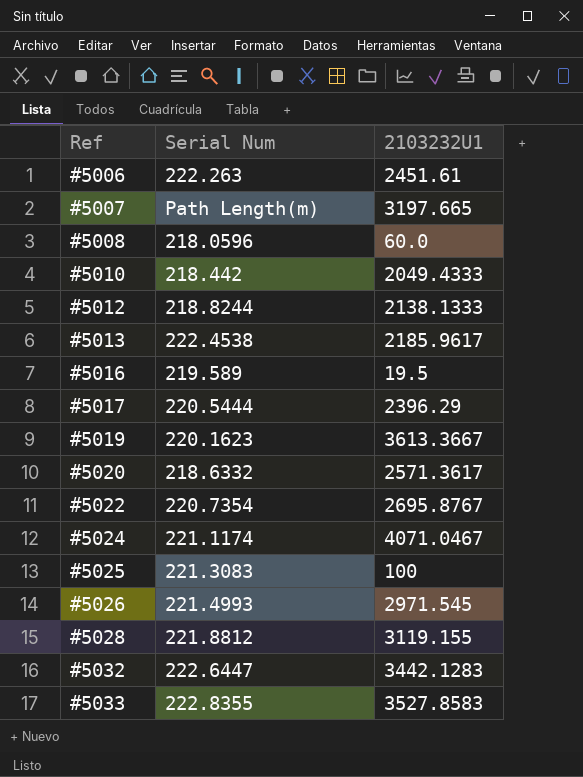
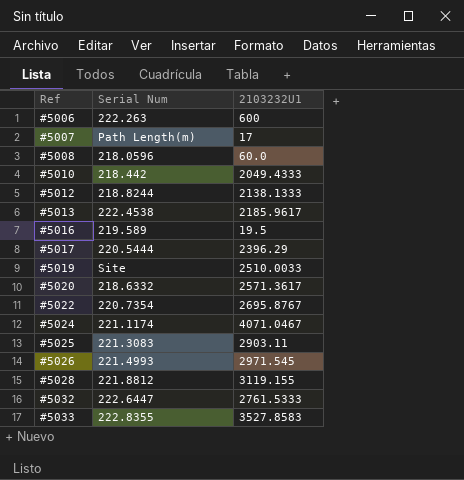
#5006 | 2103232U1: 2451.61 -> 600
#5007 | 2103232U1: 3197.665 -> 17
#5019 | Serial Num: 220.1623 -> Site
#5019 | 2103232U1: 3613.3667 -> 2510.0033
#5025 | 2103232U1: 100 -> 2903.11
#5032 | 2103232U1: 3442.1283 -> 2761.5333

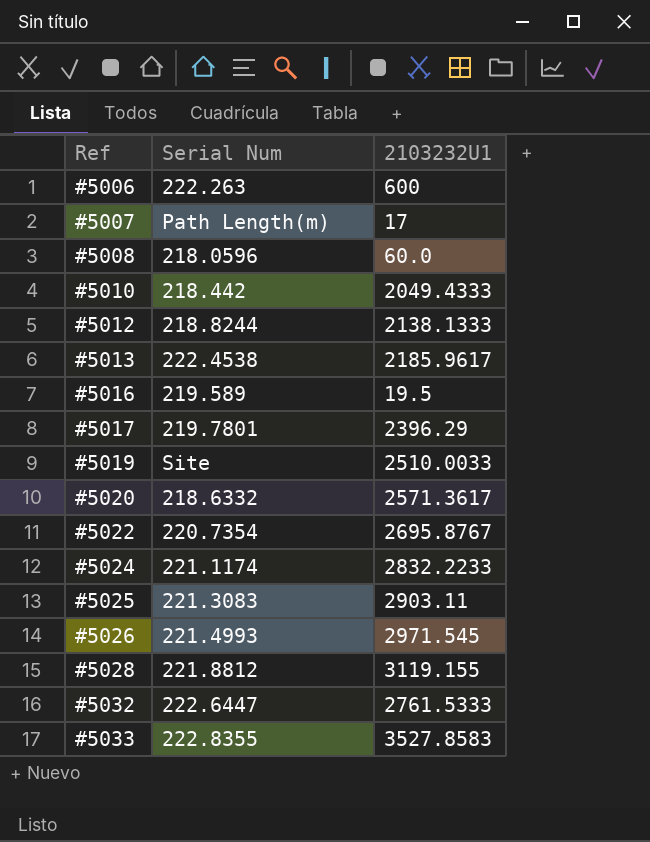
#5017 | Serial Num: 220.5444 -> 219.7801
#5024 | 2103232U1: 4071.0467 -> 2832.2233

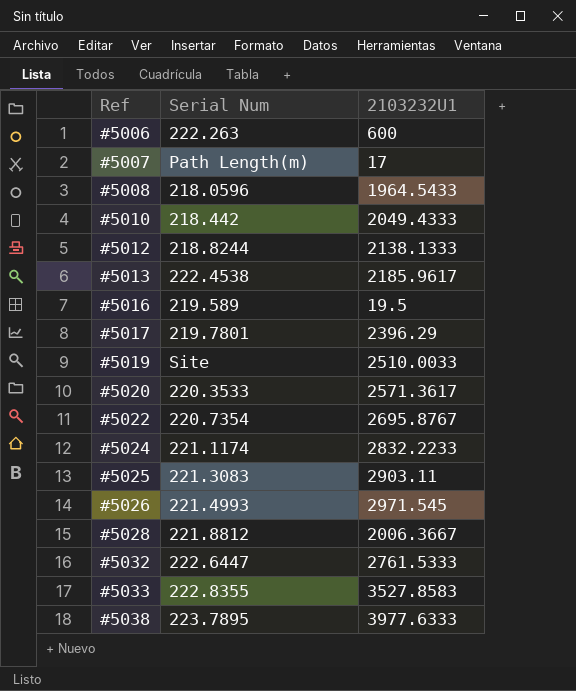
#5008 | 2103232U1: 60.0 -> 1964.5433
#5020 | Serial Num: 218.6332 -> 220.3533
#5028 | 2103232U1: 3119.155 -> 2006.3667
row #5038: none -> 223.7895 | 3977.6333

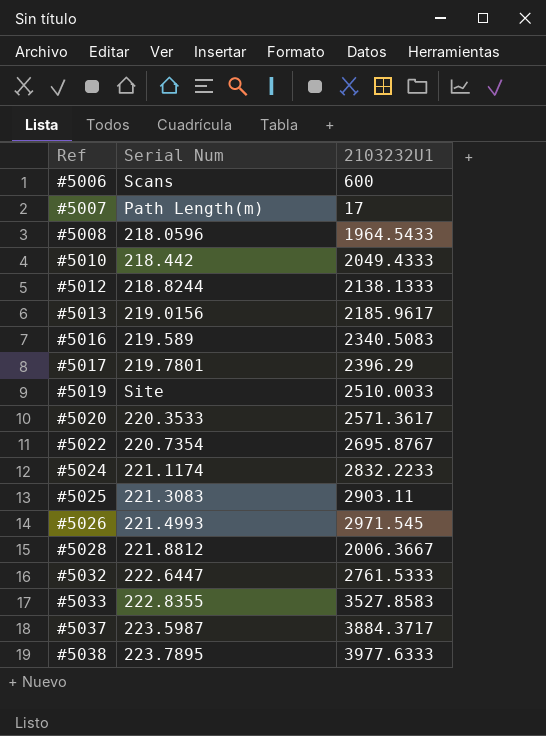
#5006 | Serial Num: 222.263 -> Scans
#5013 | Serial Num: 222.4538 -> 219.0156
#5016 | 2103232U1: 19.5 -> 2340.5083
row #5037: none -> 223.5987 | 3884.3717

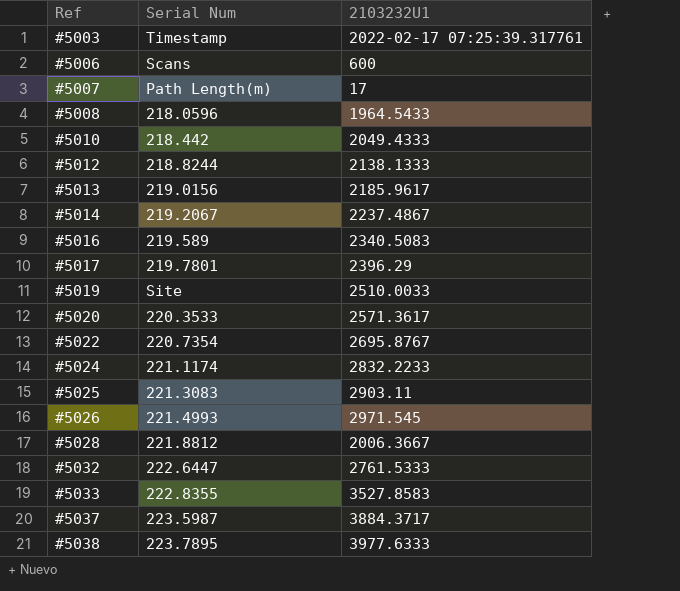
row #5003: none -> Timestamp | 2022-02-17 07:25:39.317761
row #5014: none -> 219.2067 | 2237.4867

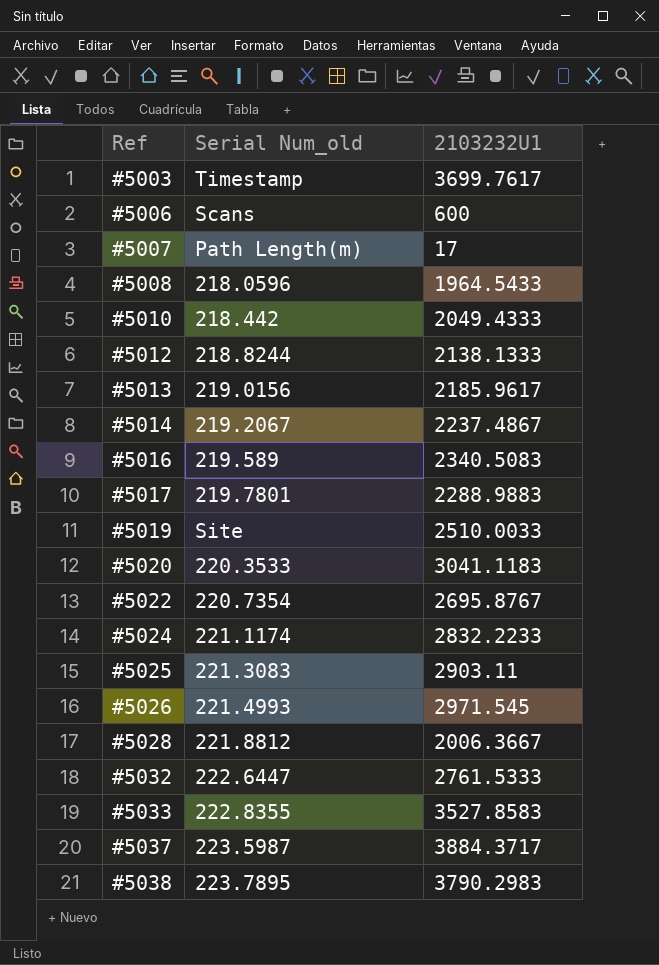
column name: Serial Num -> Serial Num_old
#5003 | 2103232U1: 2022-02-17 07:25:39.317761 -> 3699.7617
#5017 | 2103232U1: 2396.29 -> 2288.9883
#5020 | 2103232U1: 2571.3617 -> 3041.1183
#5038 | 2103232U1: 3977.6333 -> 3790.2983

